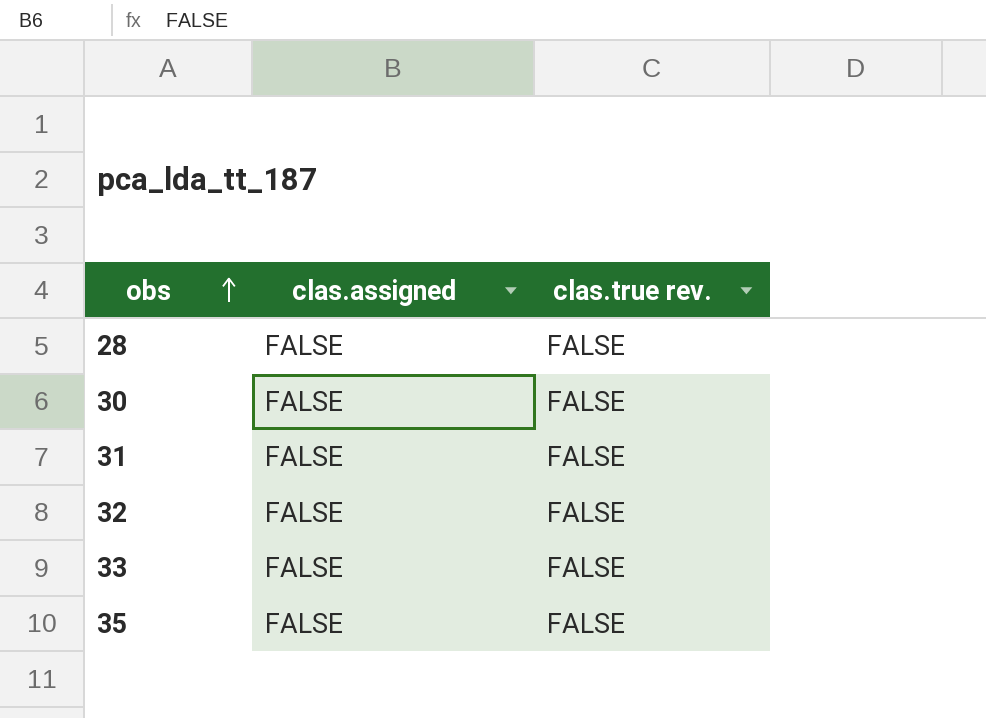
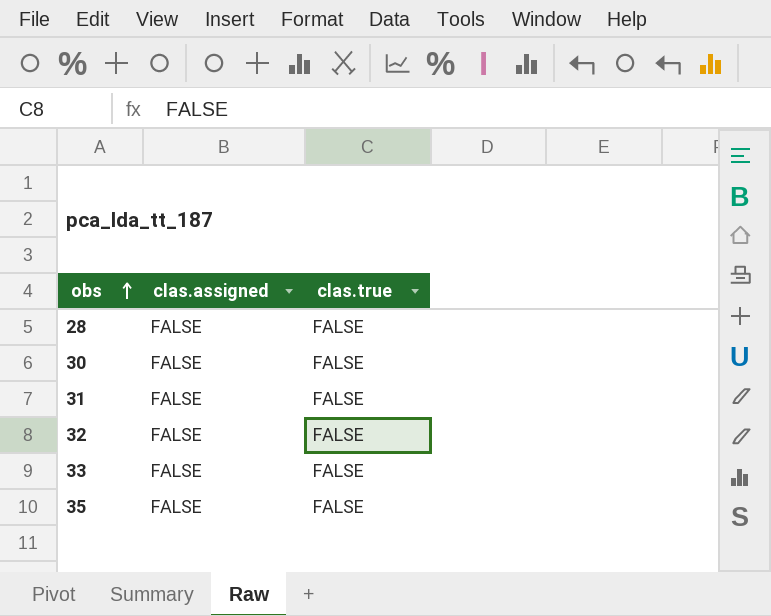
column name: clas.true rev. -> clas.true

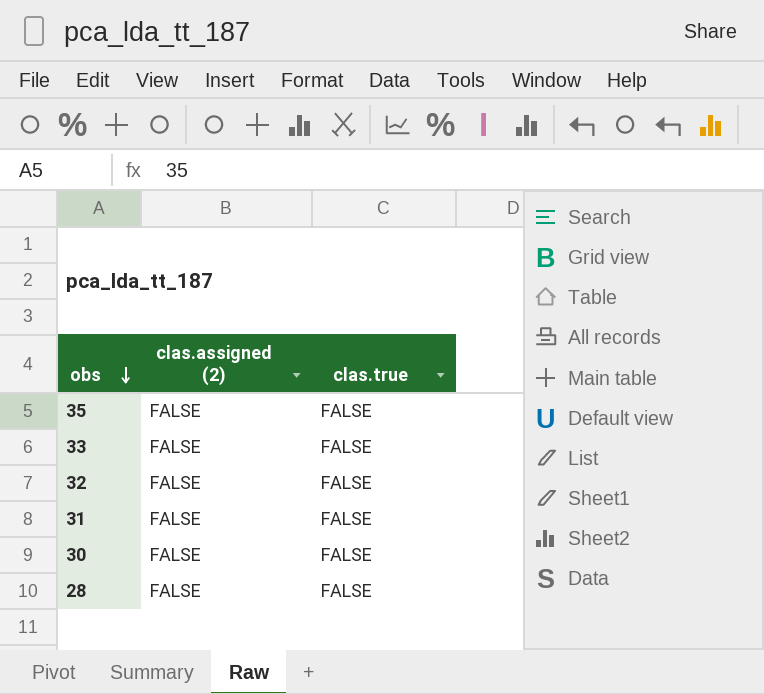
row order: obs ascending -> obs descending
column name: clas.assigned -> clas.assigned (2)

